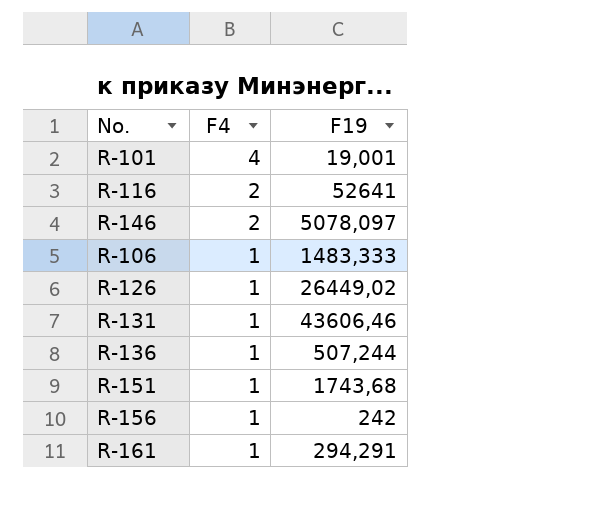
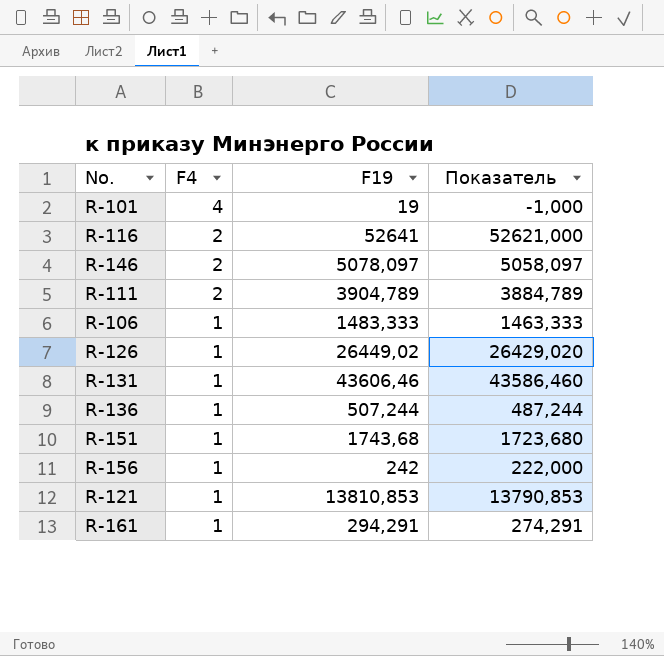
column Показатель | formula: none -> [F19] - 20
R-101 | F19: 19,001 -> 19
row R-111: none -> 2 | 3904,789 | 3884,789
row R-121: none -> 1 | 13810,853 | 13790,853

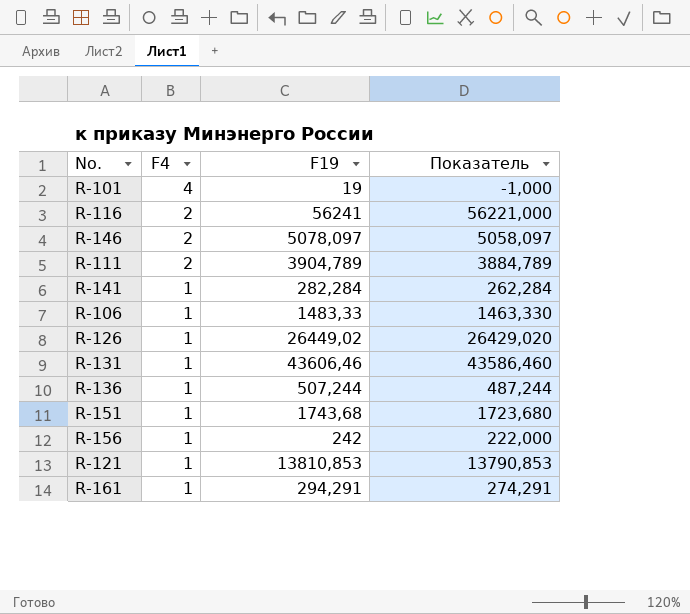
R-116 | F19: 52641 -> 56241
R-116 | Показатель: 52621,000 -> 56221,000
row R-141: none -> 1 | 282,284 | 262,284
R-106 | F19: 1483,333 -> 1483,33
R-106 | Показатель: 1463,333 -> 1463,330

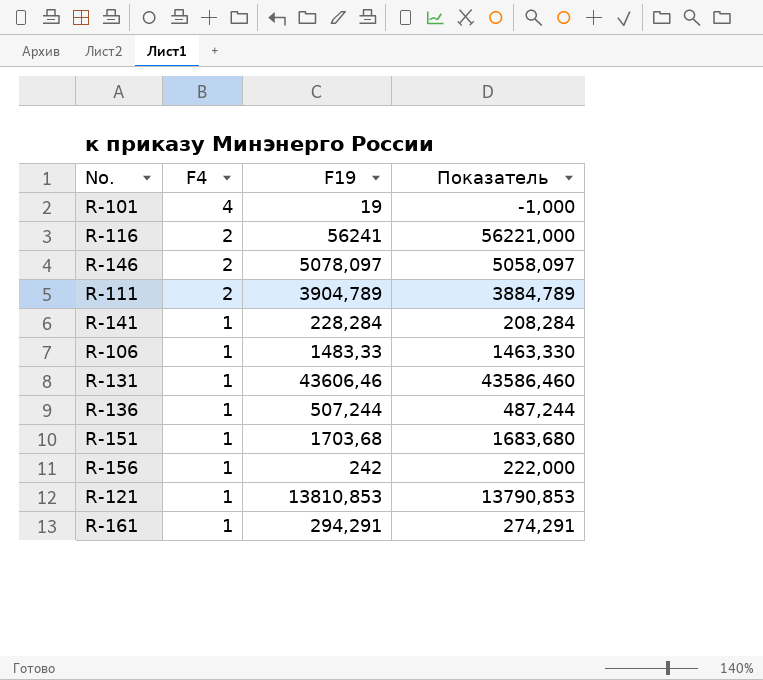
row R-126: 1 | 26449,02 | 26429,020 -> none
R-141 | F19: 282,284 -> 228,284
R-141 | Показатель: 262,284 -> 208,284
R-151 | F19: 1743,68 -> 1703,68
R-151 | Показатель: 1723,680 -> 1683,680

